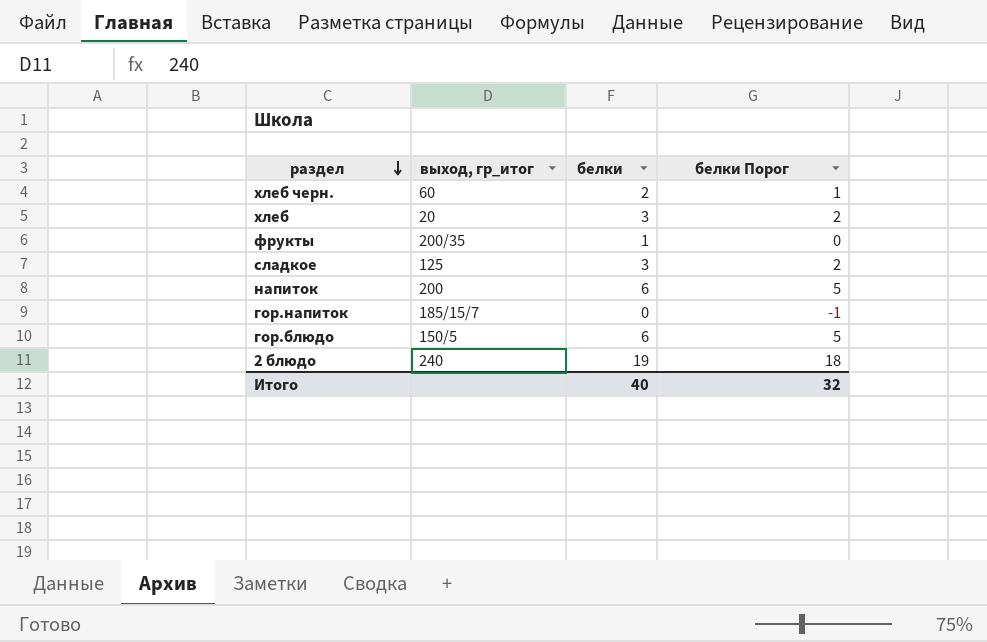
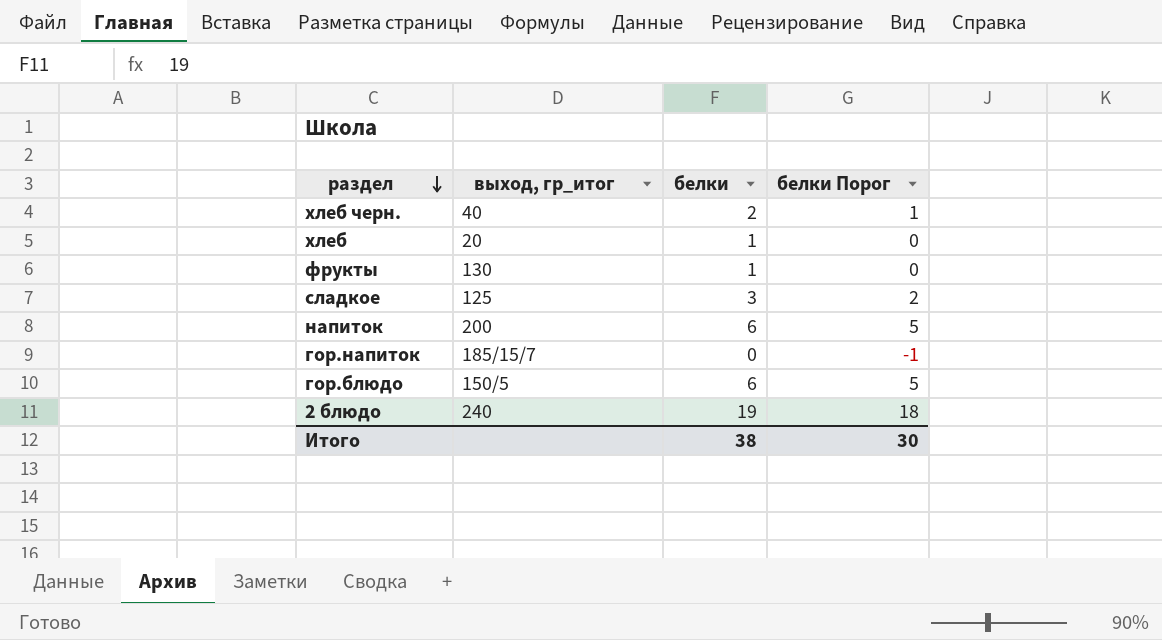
хлеб черн. | выход, гр_итог: 60 -> 40
хлеб | белки: 3 -> 1
хлеб | белки Порог: 2 -> 0
фрукты | выход, гр_итог: 200/35 -> 130
Итого | белки: 40 -> 38
Итого | белки Порог: 32 -> 30

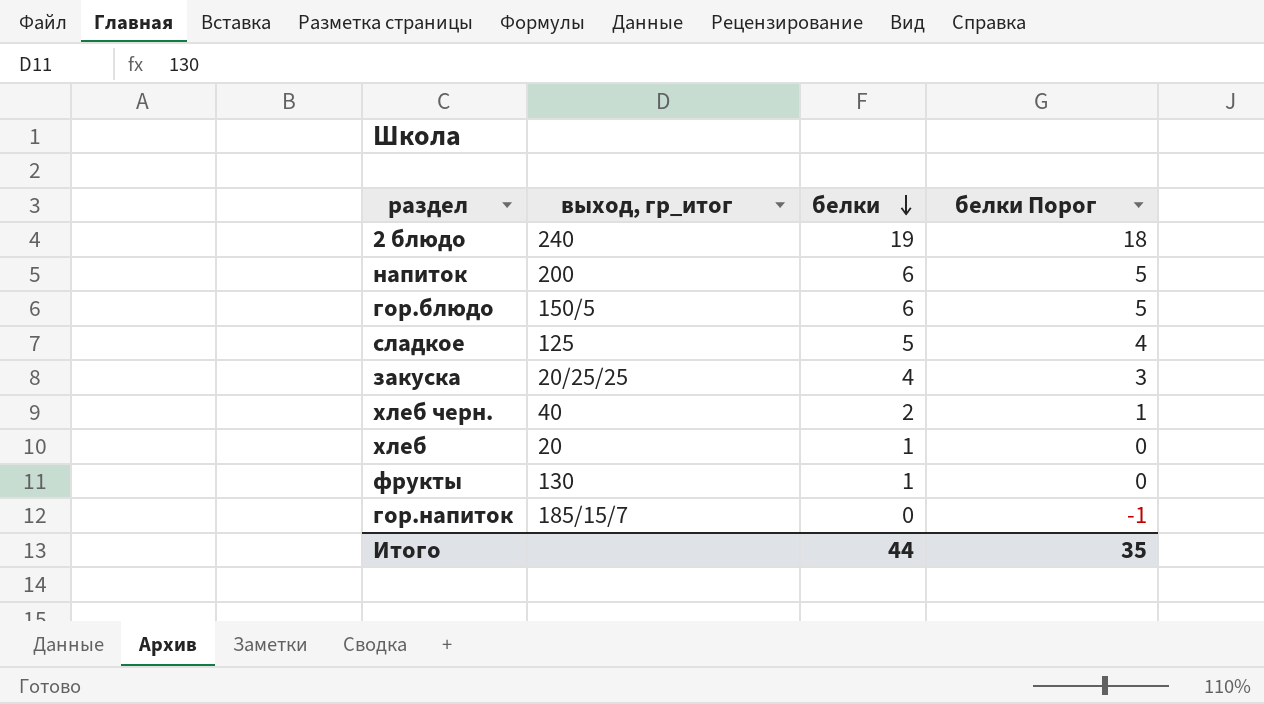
row order: раздел descending -> белки descending
сладкое | белки: 3 -> 5
сладкое | белки Порог: 2 -> 4
row закуска: none -> 20/25/25 | 4 | 3
Итого | белки: 38 -> 44
Итого | белки Порог: 30 -> 35

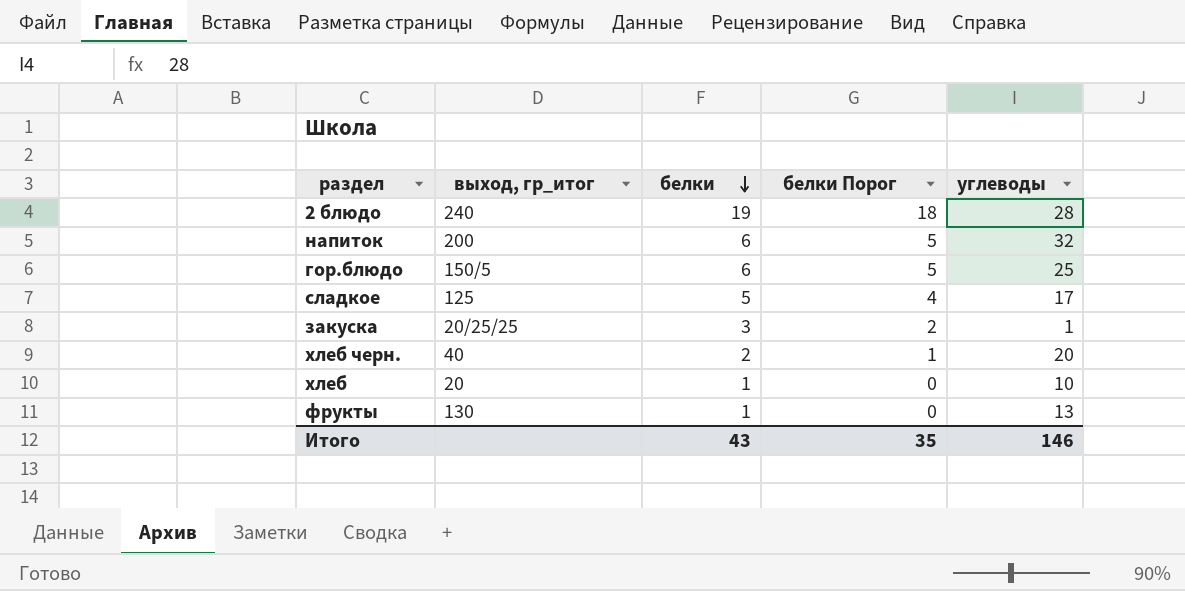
column углеводы | position: none -> 5
row гор.напиток: 185/15/7 | 0 | -1 -> none
закуска | белки: 4 -> 3
закуска | белки Порог: 3 -> 2
Итого | белки: 44 -> 43

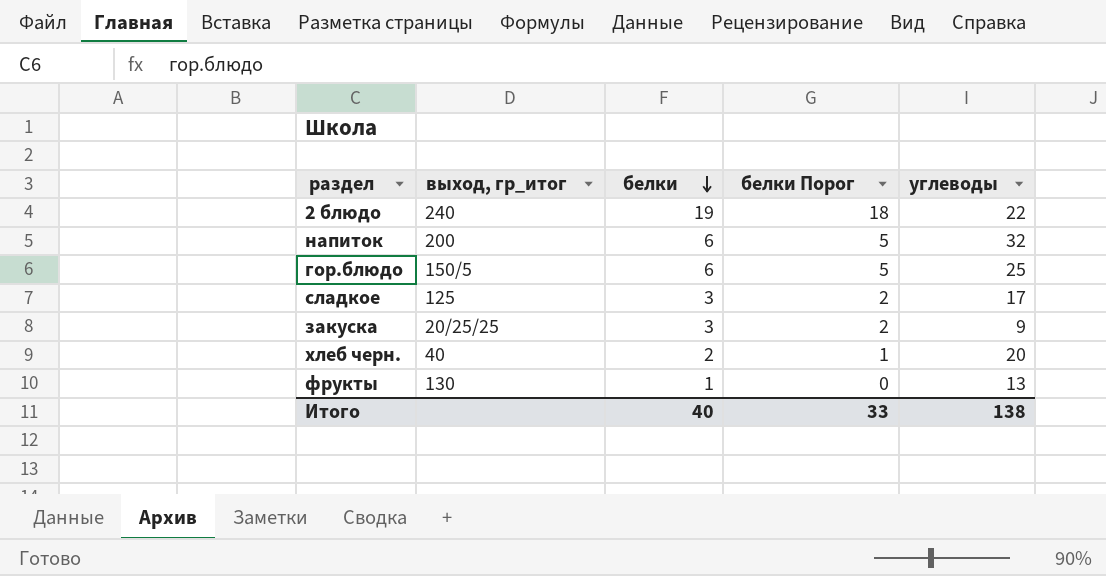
row хлеб: 20 | 1 | 0 | 10 -> none
2 блюдо | углеводы: 28 -> 22
сладкое | белки: 5 -> 3
сладкое | белки Порог: 4 -> 2
закуска | углеводы: 1 -> 9
Итого | белки: 43 -> 40
Итого | белки Порог: 35 -> 33
Итого | углеводы: 146 -> 138

